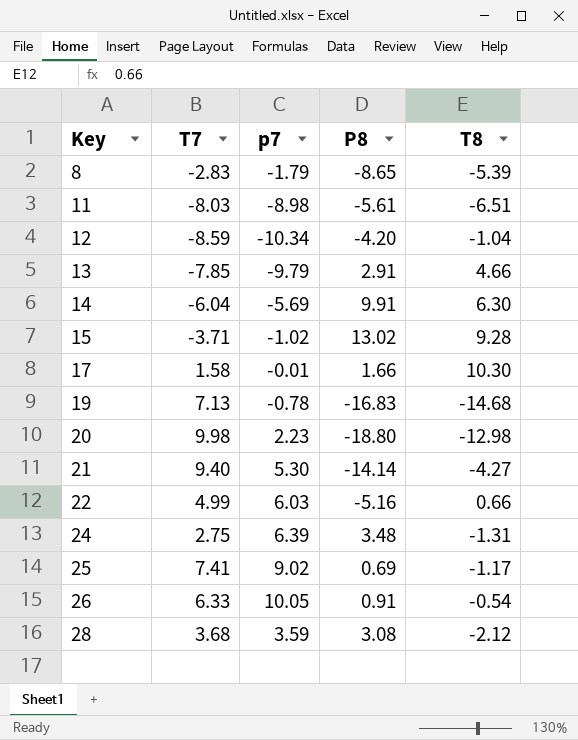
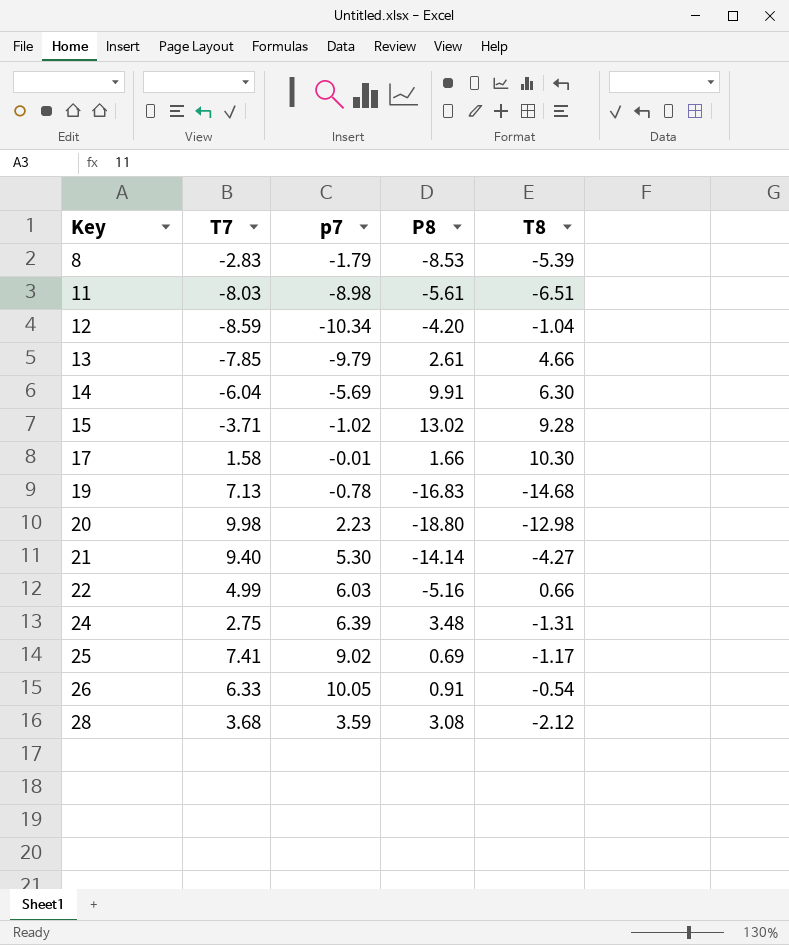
8 | P8: -8.65 -> -8.53
13 | P8: 2.91 -> 2.61

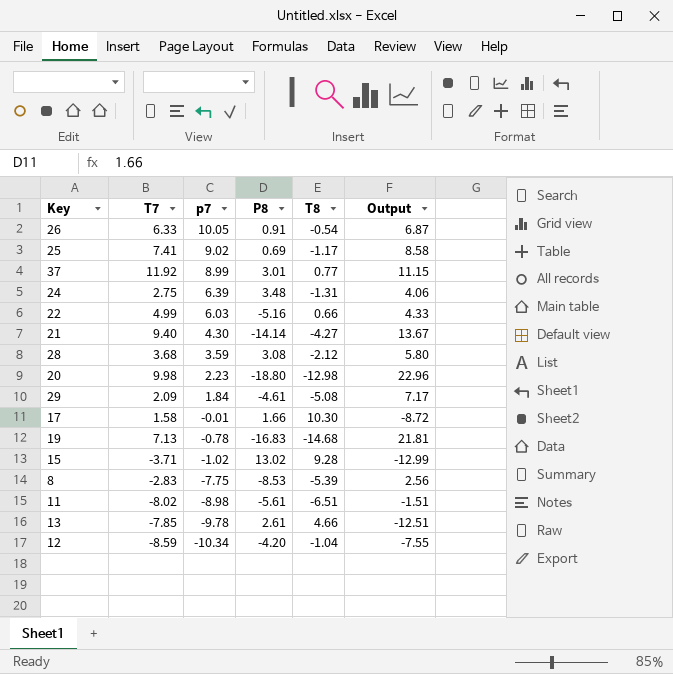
row order: Key ascending -> p7 descending
column Output | formula: none -> [T7] - [T8]
row 14: -6.04 | -5.69 | 9.91 | 6.30 -> none
row 37: none -> 11.92 | 8.99 | 3.01 | 0.77 | 11.15
21 | p7: 5.30 -> 4.30
row 29: none -> 2.09 | 1.84 | -4.61 | -5.08 | 7.17
8 | p7: -1.79 -> -7.75
11 | T7: -8.03 -> -8.02
13 | p7: -9.79 -> -9.78

